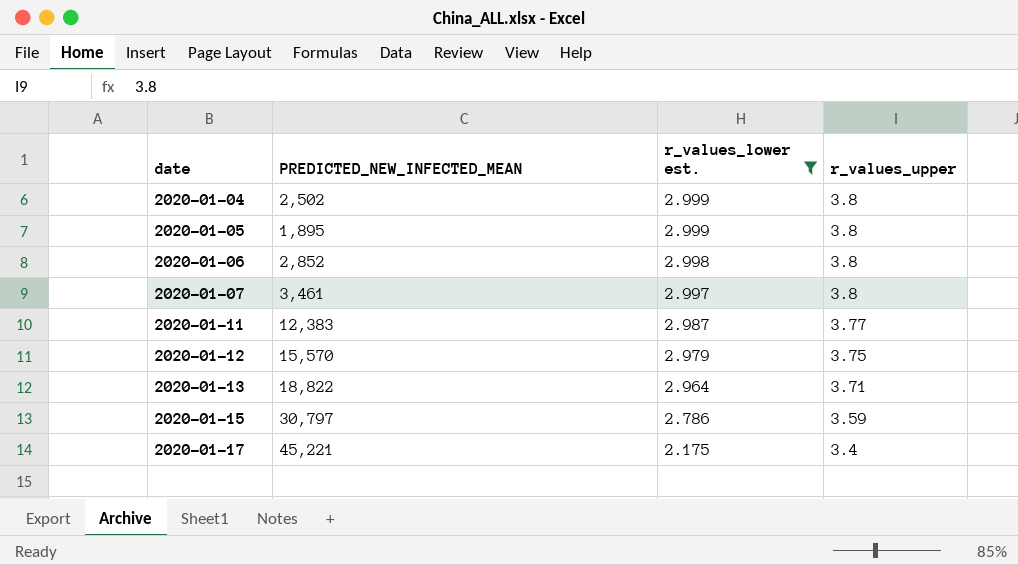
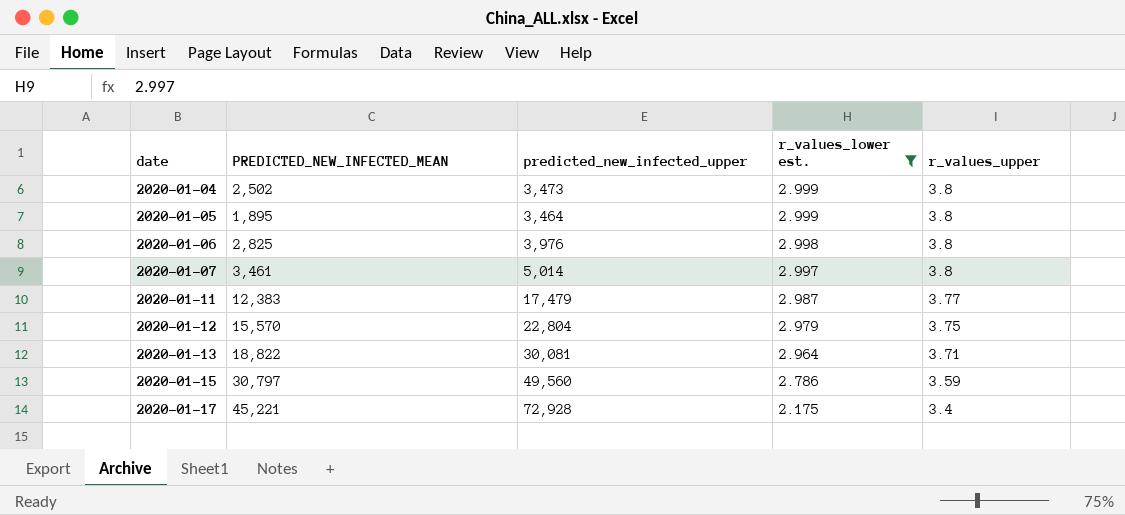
column predicted_new_infected_upper | position: none -> 3
2020-01-06 | PREDICTED_NEW_INFECTED_MEAN: 2,852 -> 2,825

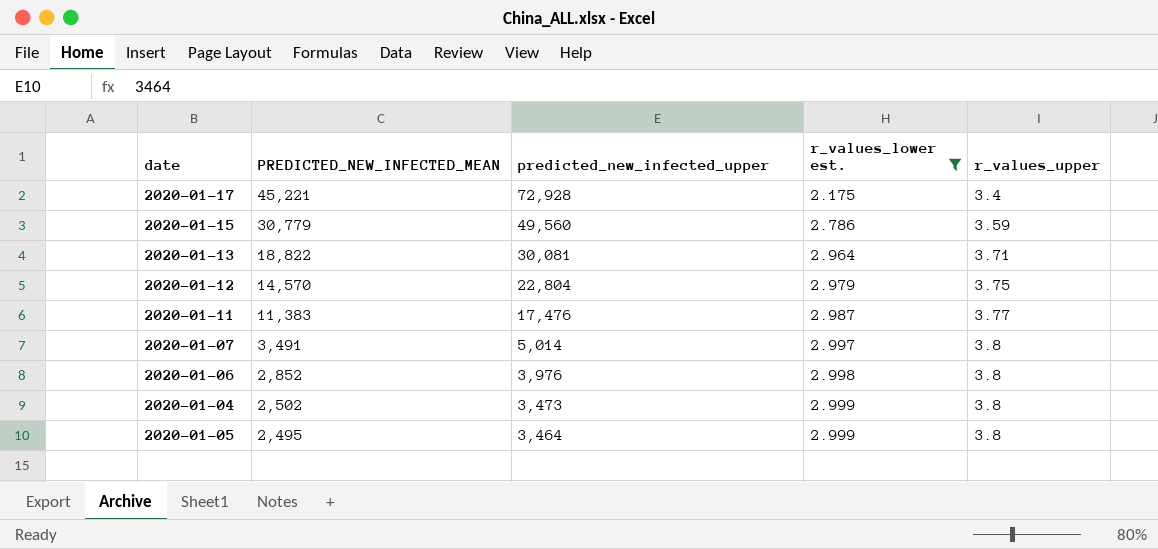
row order: date ascending -> PREDICTED_NEW_INFECTED_MEAN descending
2020-01-15 | PREDICTED_NEW_INFECTED_MEAN: 30,797 -> 30,779
2020-01-12 | PREDICTED_NEW_INFECTED_MEAN: 15,570 -> 14,570
2020-01-11 | PREDICTED_NEW_INFECTED_MEAN: 12,383 -> 11,383
2020-01-11 | predicted_new_infected_upper: 17,479 -> 17,476
2020-01-07 | PREDICTED_NEW_INFECTED_MEAN: 3,461 -> 3,491
2020-01-06 | PREDICTED_NEW_INFECTED_MEAN: 2,825 -> 2,852
2020-01-05 | PREDICTED_NEW_INFECTED_MEAN: 1,895 -> 2,495

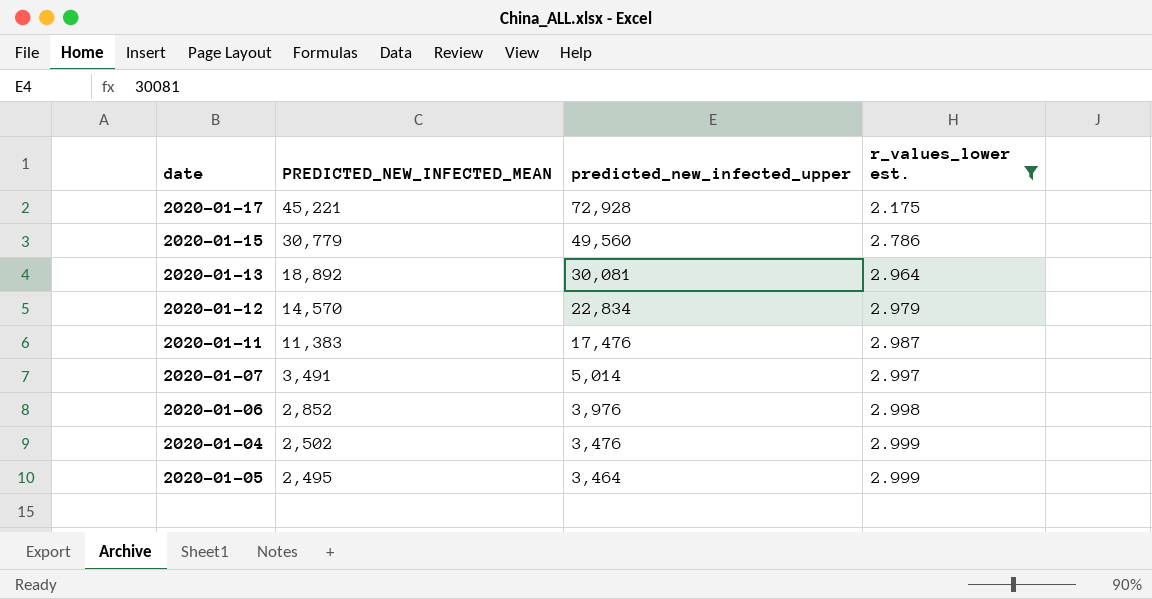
column r_values_upper | position: 5 -> none
2020-01-13 | PREDICTED_NEW_INFECTED_MEAN: 18,822 -> 18,892
2020-01-12 | predicted_new_infected_upper: 22,804 -> 22,834
2020-01-04 | predicted_new_infected_upper: 3,473 -> 3,476

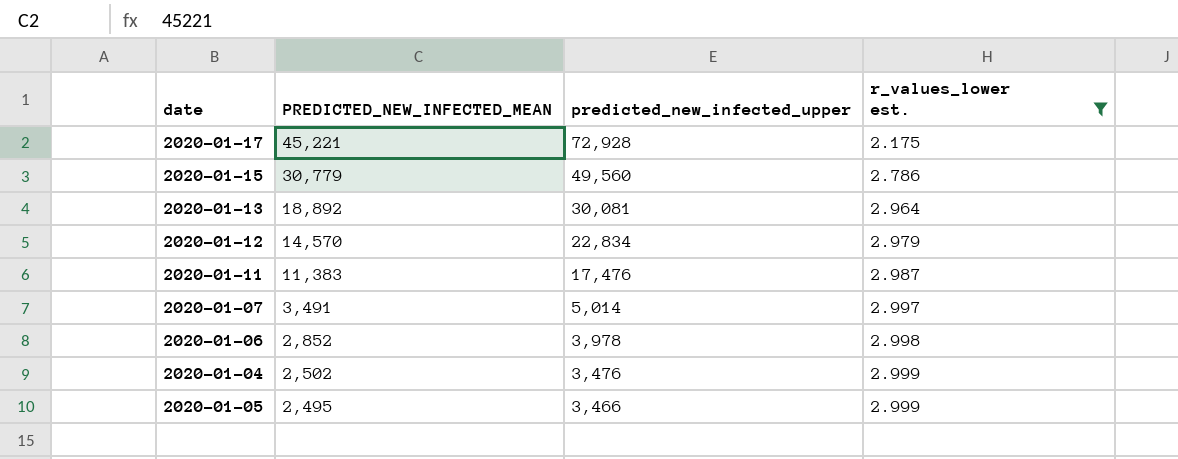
2020-01-06 | predicted_new_infected_upper: 3,976 -> 3,978
2020-01-05 | predicted_new_infected_upper: 3,464 -> 3,466

